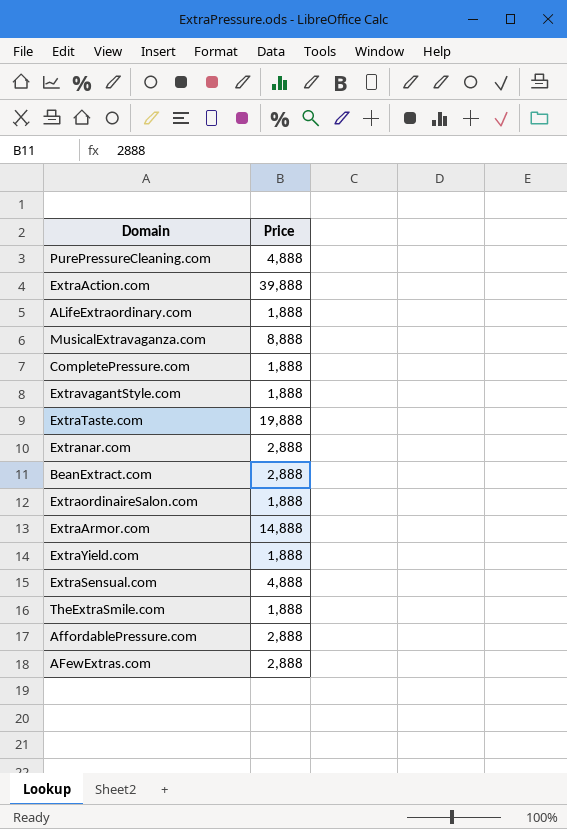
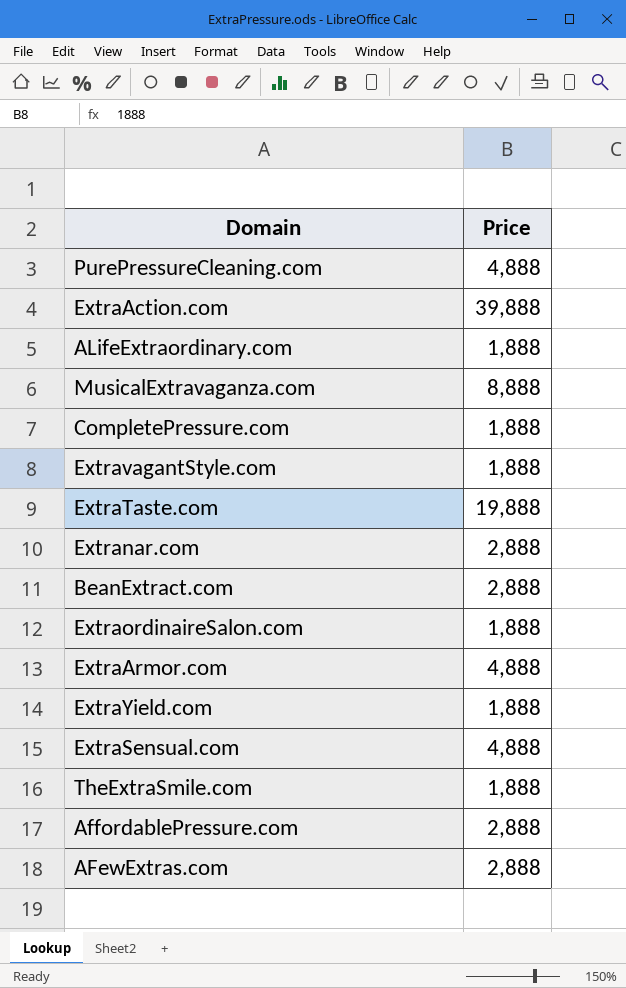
ExtraArmor.com | Price: 14,888 -> 4,888

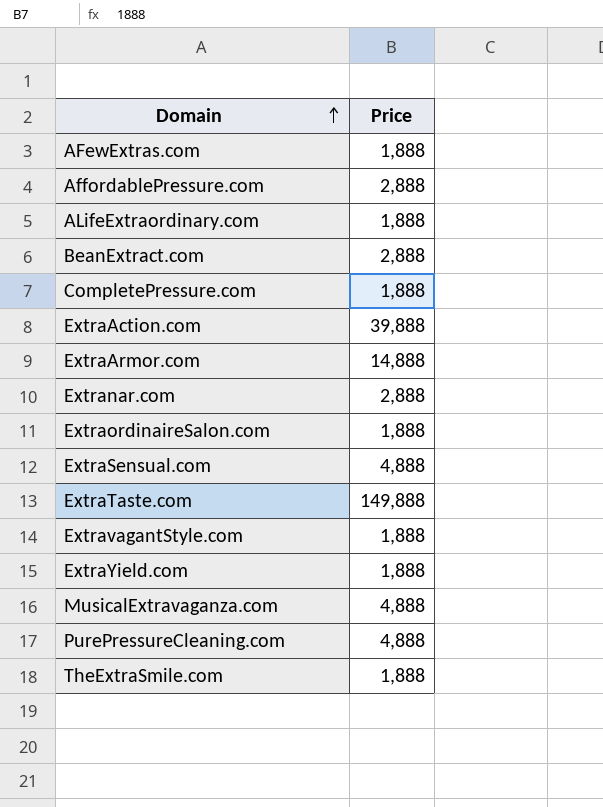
row order: none -> Domain ascending
AFewExtras.com | Price: 2,888 -> 1,888
ExtraArmor.com | Price: 4,888 -> 14,888
ExtraTaste.com | Price: 19,888 -> 149,888
MusicalExtravaganza.com | Price: 8,888 -> 4,888

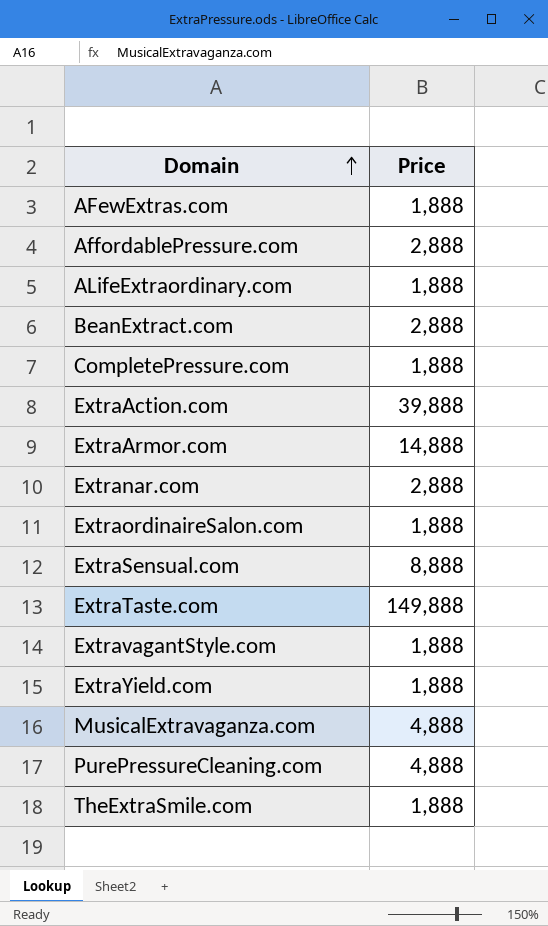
ExtraSensual.com | Price: 4,888 -> 8,888

